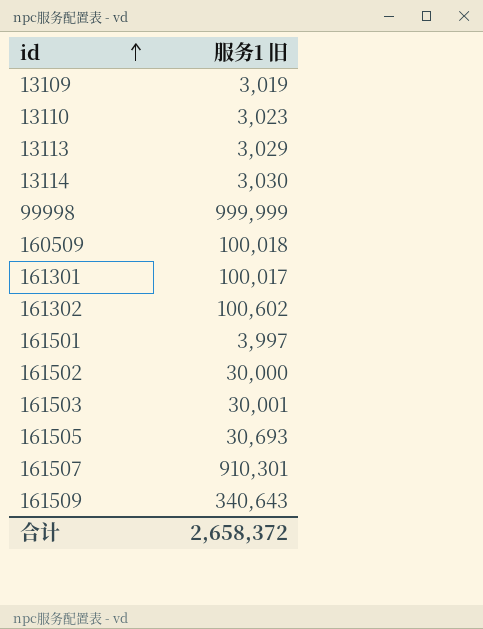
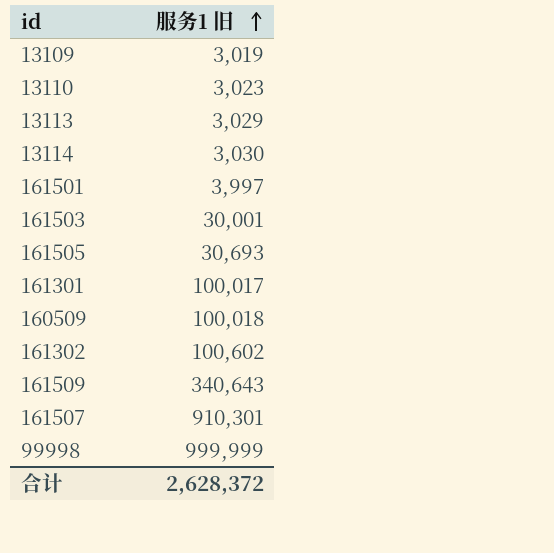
row order: id ascending -> 服务1 旧 ascending
row 161502: 30,000 -> none
合计 | 服务1 旧: 2,658,372 -> 2,628,372

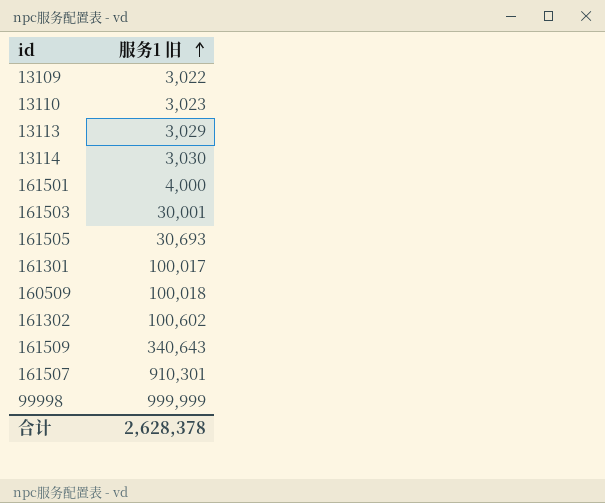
13109 | 服务1 旧: 3,019 -> 3,022
161501 | 服务1 旧: 3,997 -> 4,000
合计 | 服务1 旧: 2,628,372 -> 2,628,378

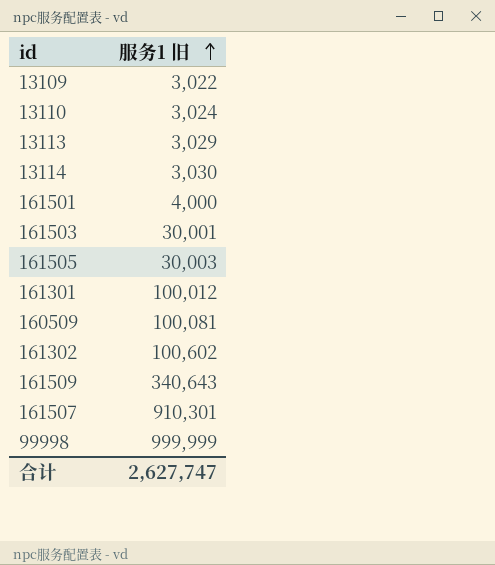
13110 | 服务1 旧: 3,023 -> 3,024
161505 | 服务1 旧: 30,693 -> 30,003
161301 | 服务1 旧: 100,017 -> 100,012
160509 | 服务1 旧: 100,018 -> 100,081
合计 | 服务1 旧: 2,628,378 -> 2,627,747

